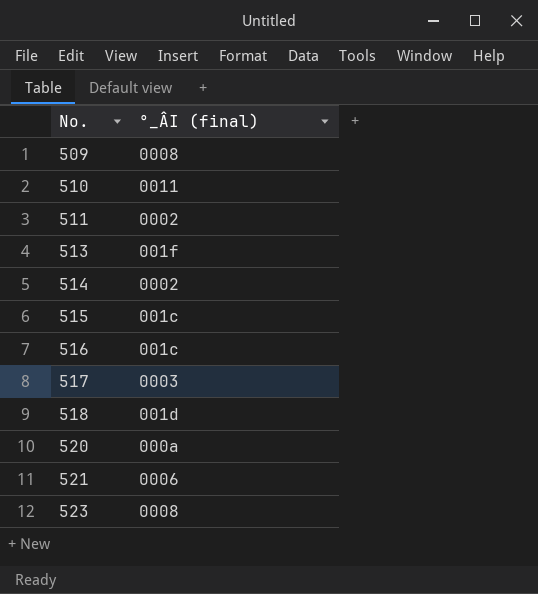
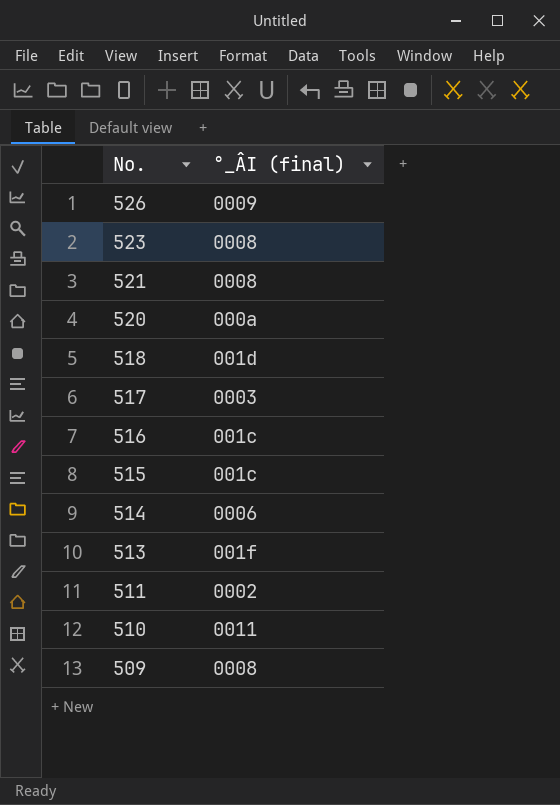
row order: No. ascending -> No. descending
row 526: none -> 0009
521 | °_ÂI (final): 0006 -> 0008
514 | °_ÂI (final): 0002 -> 0006

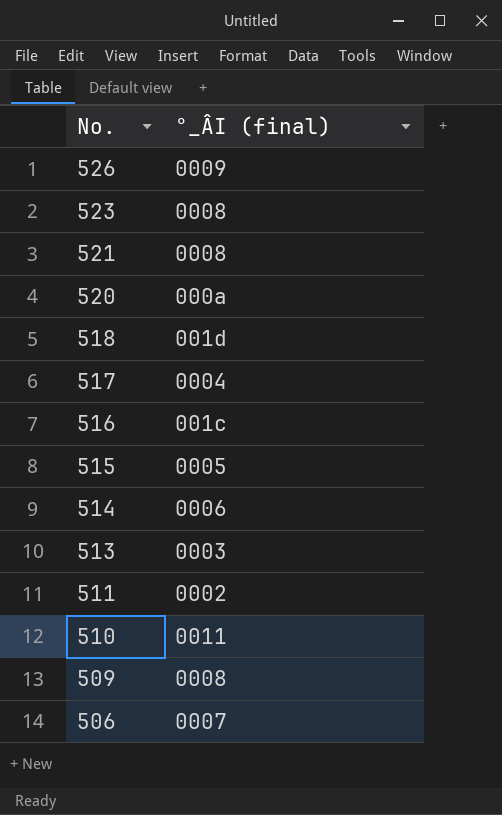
517 | °_ÂI (final): 0003 -> 0004
515 | °_ÂI (final): 001c -> 0005
513 | °_ÂI (final): 001f -> 0003
row 506: none -> 0007

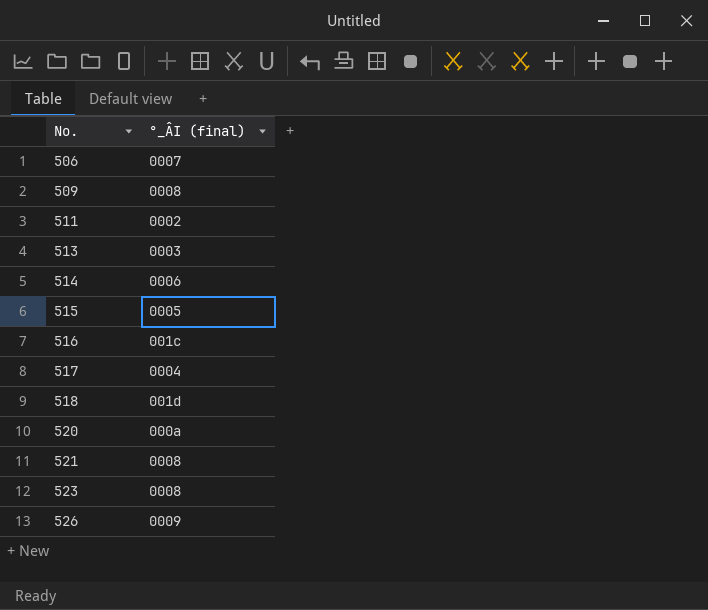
row order: No. descending -> No. ascending
row 510: 0011 -> none

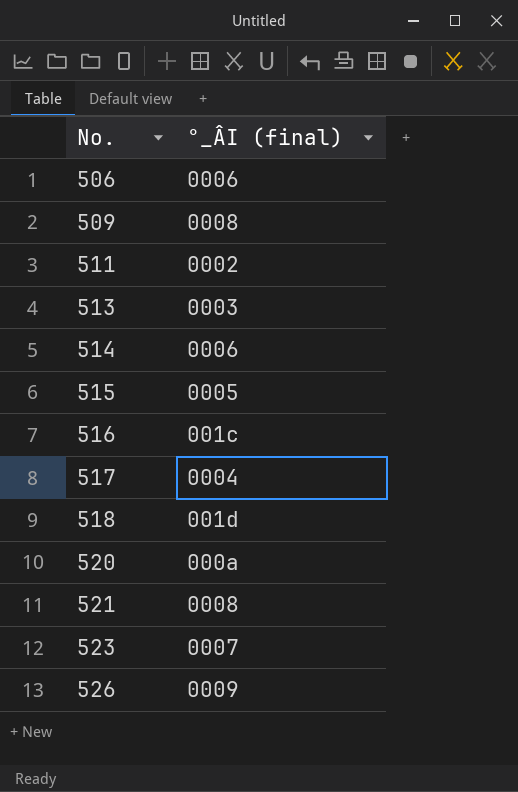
506 | °_ÂI (final): 0007 -> 0006
523 | °_ÂI (final): 0008 -> 0007

